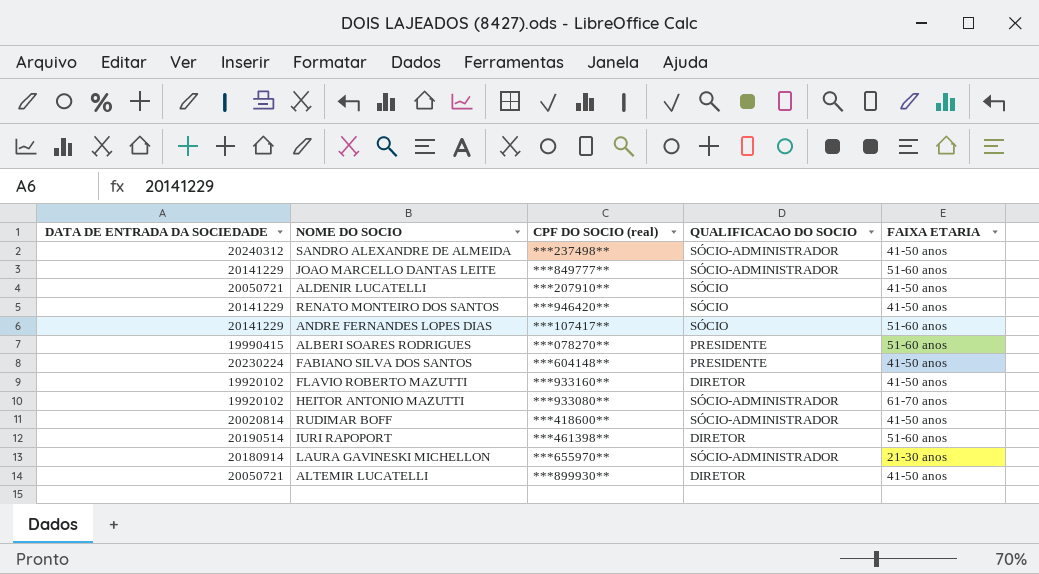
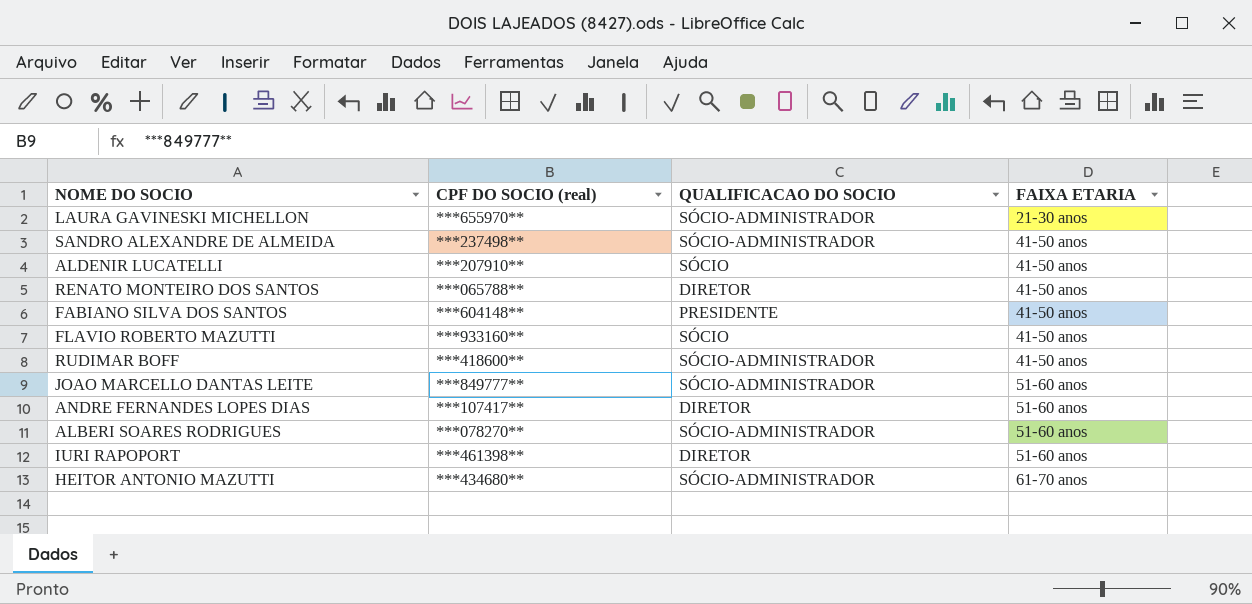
row order: none -> FAIXA ETARIA ascending
column DATA DE ENTRADA DA SOCIEDADE | position: 1 -> none
row ALTEMIR LUCATELLI: 20050721 | ***899930** | DIRETOR | 41-50 anos -> none
RENATO MONTEIRO DOS SANTOS | CPF DO SOCIO (real): ***946420** -> ***065788**
RENATO MONTEIRO DOS SANTOS | QUALIFICACAO DO SOCIO: SÓCIO -> DIRETOR
FLAVIO ROBERTO MAZUTTI | QUALIFICACAO DO SOCIO: DIRETOR -> SÓCIO
ANDRE FERNANDES LOPES DIAS | QUALIFICACAO DO SOCIO: SÓCIO -> DIRETOR
ALBERI SOARES RODRIGUES | QUALIFICACAO DO SOCIO: PRESIDENTE -> SÓCIO-ADMINISTRADOR
HEITOR ANTONIO MAZUTTI | CPF DO SOCIO (real): ***933080** -> ***434680**

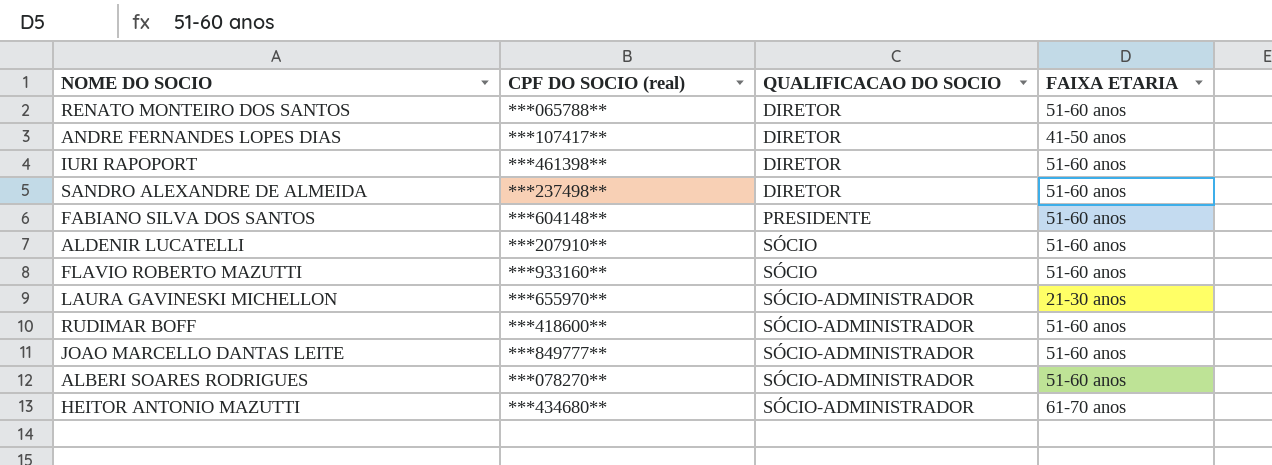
row order: FAIXA ETARIA ascending -> QUALIFICACAO DO SOCIO ascending
RENATO MONTEIRO DOS SANTOS | FAIXA ETARIA: 41-50 anos -> 51-60 anos
ANDRE FERNANDES LOPES DIAS | FAIXA ETARIA: 51-60 anos -> 41-50 anos
SANDRO ALEXANDRE DE ALMEIDA | QUALIFICACAO DO SOCIO: SÓCIO-ADMINISTRADOR -> DIRETOR
SANDRO ALEXANDRE DE ALMEIDA | FAIXA ETARIA: 41-50 anos -> 51-60 anos
FABIANO SILVA DOS SANTOS | FAIXA ETARIA: 41-50 anos -> 51-60 anos
ALDENIR LUCATELLI | FAIXA ETARIA: 41-50 anos -> 51-60 anos
FLAVIO ROBERTO MAZUTTI | FAIXA ETARIA: 41-50 anos -> 51-60 anos
RUDIMAR BOFF | FAIXA ETARIA: 41-50 anos -> 51-60 anos

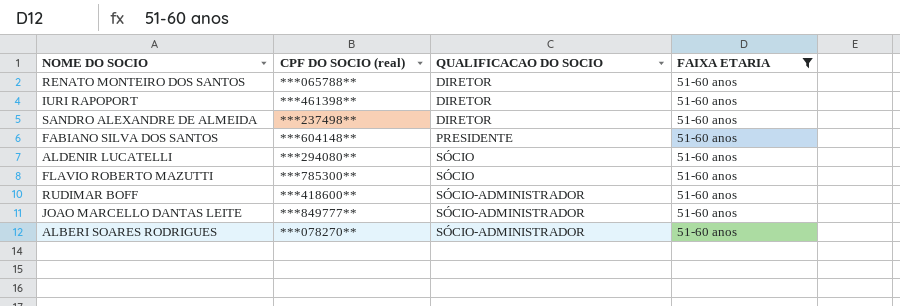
filter: none -> FAIXA ETARIA = 51-60 anos
ALDENIR LUCATELLI | CPF DO SOCIO (real): ***207910** -> ***294080**
FLAVIO ROBERTO MAZUTTI | CPF DO SOCIO (real): ***933160** -> ***785300**

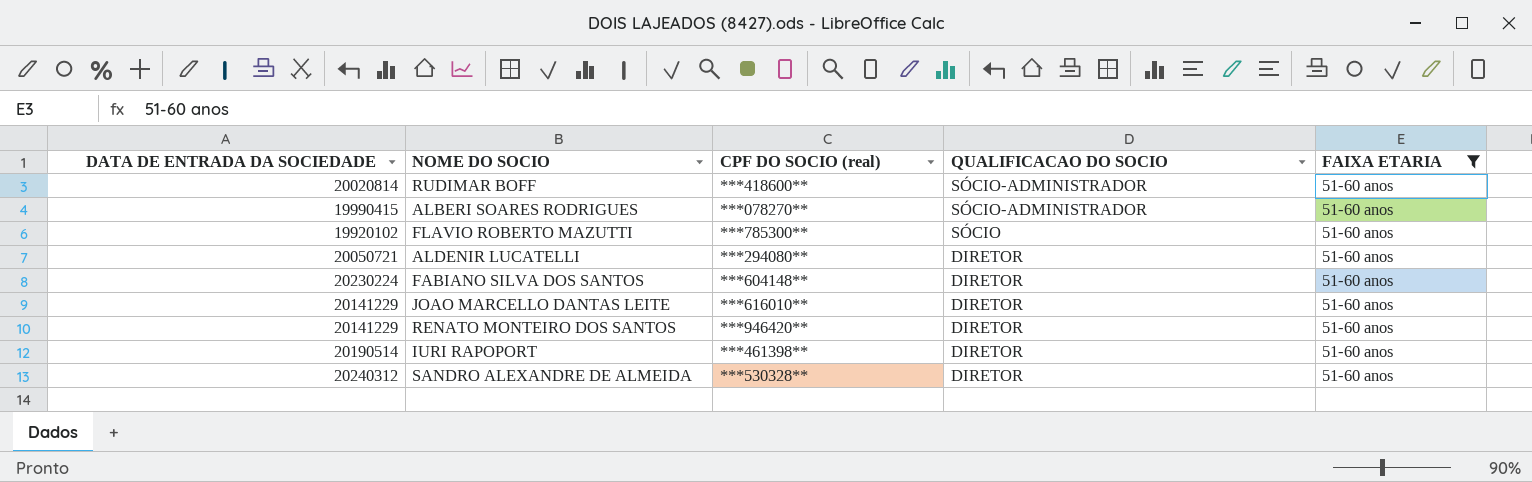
row order: QUALIFICACAO DO SOCIO ascending -> QUALIFICACAO DO SOCIO descending
column DATA DE ENTRADA DA SOCIEDADE | position: none -> 1
ALDENIR LUCATELLI | QUALIFICACAO DO SOCIO: SÓCIO -> DIRETOR
FABIANO SILVA DOS SANTOS | QUALIFICACAO DO SOCIO: PRESIDENTE -> DIRETOR
JOAO MARCELLO DANTAS LEITE | CPF DO SOCIO (real): ***849777** -> ***616010**
JOAO MARCELLO DANTAS LEITE | QUALIFICACAO DO SOCIO: SÓCIO-ADMINISTRADOR -> DIRETOR
RENATO MONTEIRO DOS SANTOS | CPF DO SOCIO (real): ***065788** -> ***946420**
SANDRO ALEXANDRE DE ALMEIDA | CPF DO SOCIO (real): ***237498** -> ***530328**

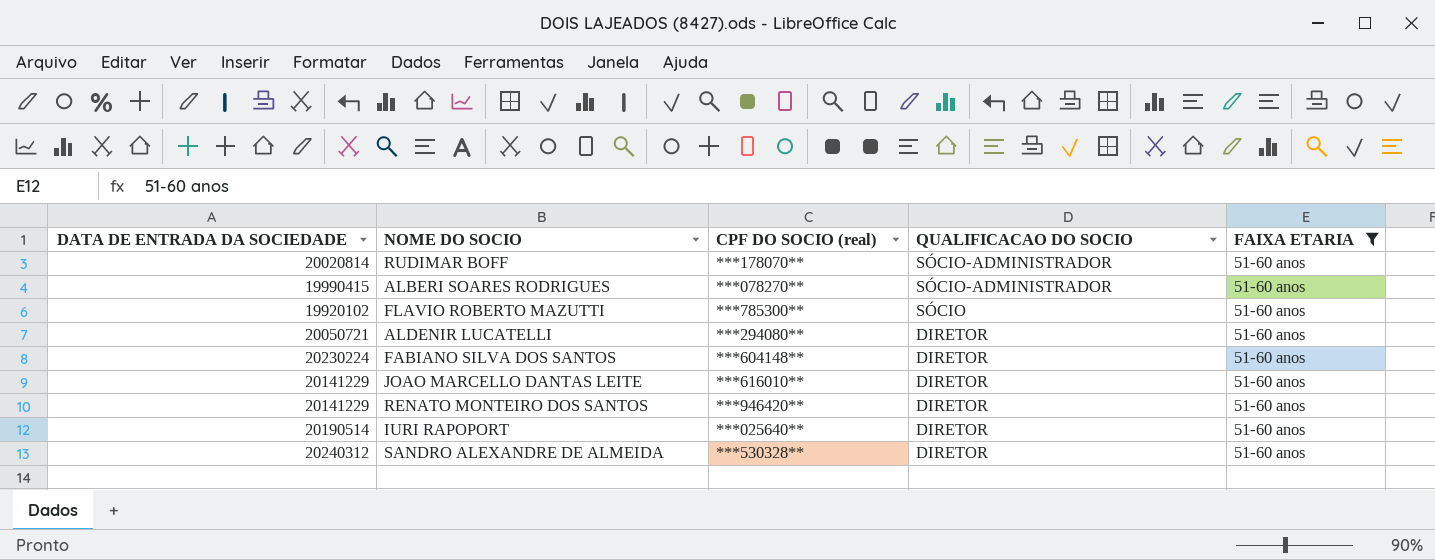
RUDIMAR BOFF | CPF DO SOCIO (real): ***418600** -> ***178070**
IURI RAPOPORT | CPF DO SOCIO (real): ***461398** -> ***025640**

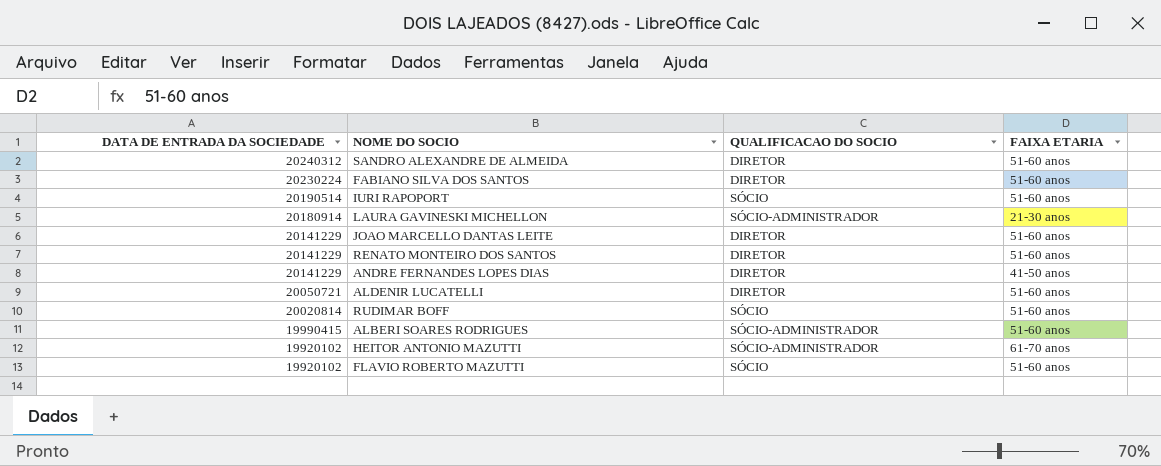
filter: FAIXA ETARIA = 51-60 anos -> none
row order: QUALIFICACAO DO SOCIO descending -> DATA DE ENTRADA DA SOCIEDADE descending
column CPF DO SOCIO (real) | position: 3 -> none
IURI RAPOPORT | QUALIFICACAO DO SOCIO: DIRETOR -> SÓCIO
RUDIMAR BOFF | QUALIFICACAO DO SOCIO: SÓCIO-ADMINISTRADOR -> SÓCIO

